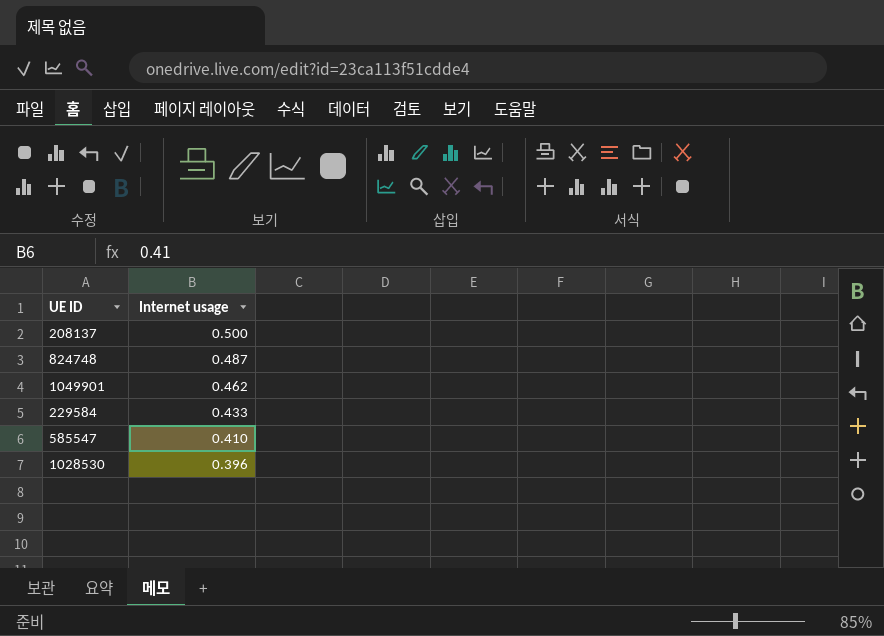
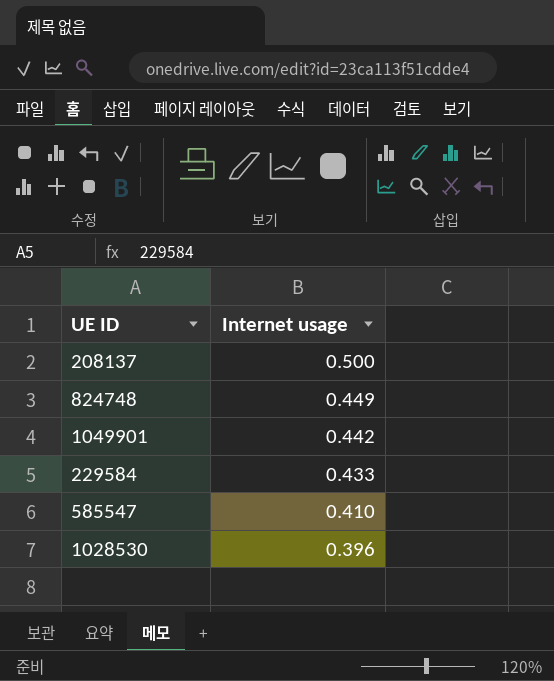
824748 | Internet usage: 0.487 -> 0.449
1049901 | Internet usage: 0.462 -> 0.442

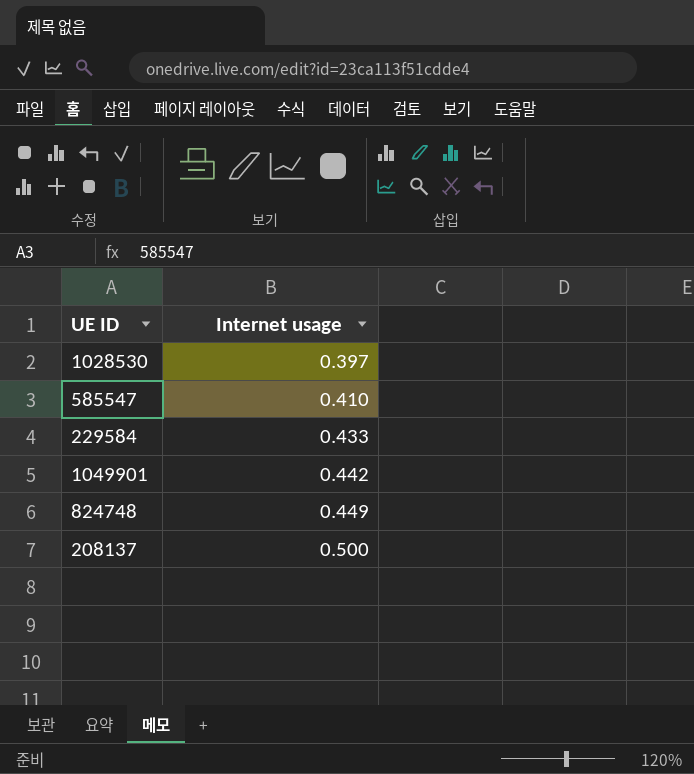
row order: Internet usage descending -> Internet usage ascending
1028530 | Internet usage: 0.396 -> 0.397

